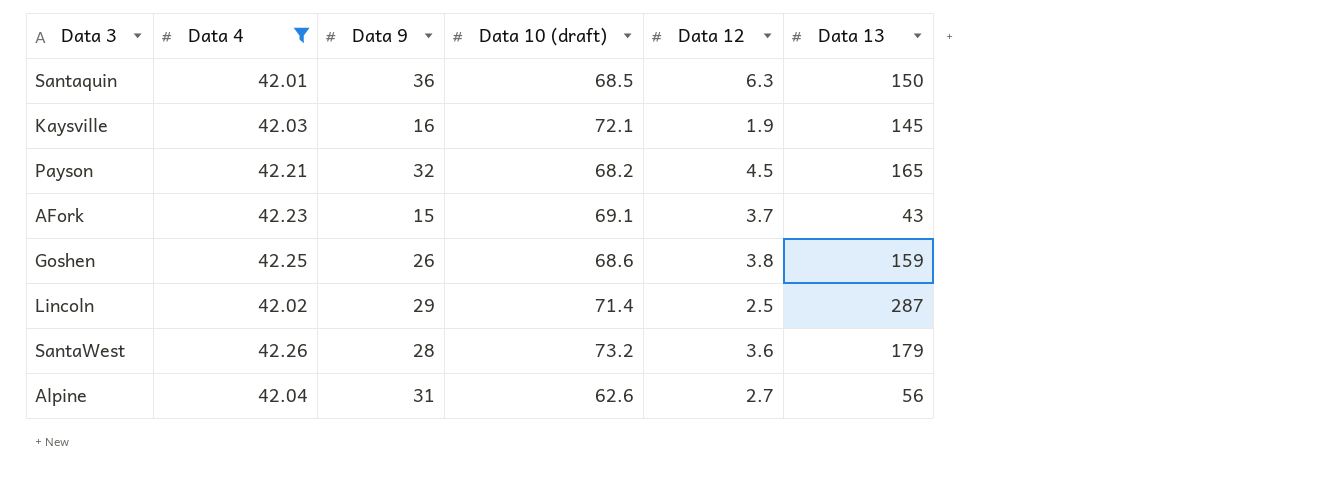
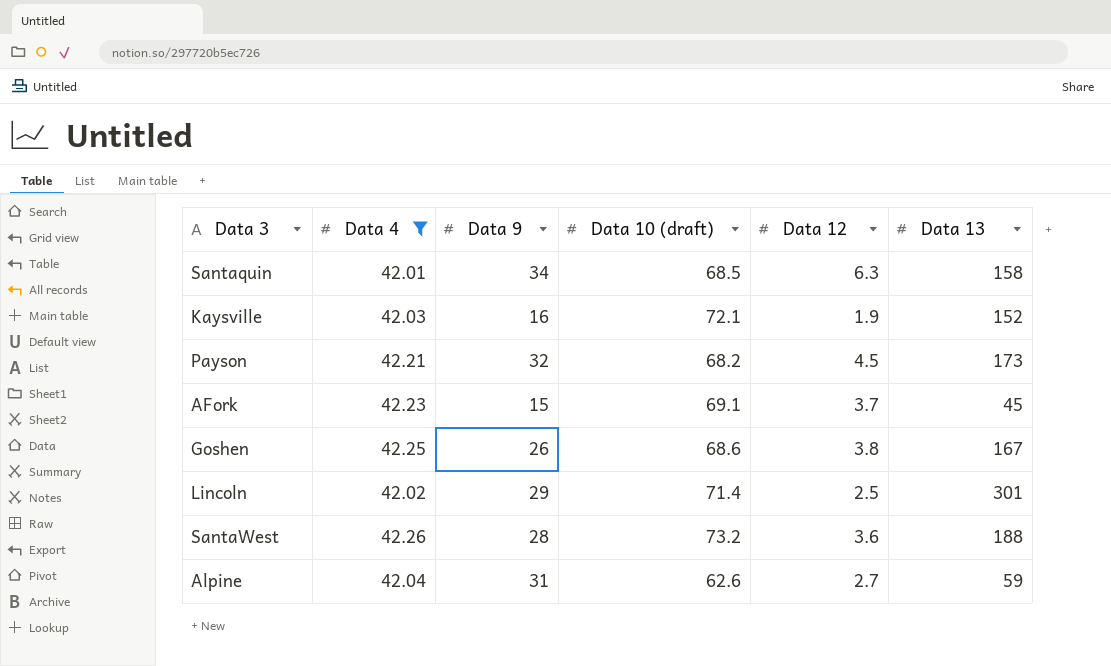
Santaquin | Data 9: 36 -> 34
Santaquin | Data 13: 150 -> 158
Kaysville | Data 13: 145 -> 152
Payson | Data 13: 165 -> 173
AFork | Data 13: 43 -> 45
Goshen | Data 13: 159 -> 167
Lincoln | Data 13: 287 -> 301
SantaWest | Data 13: 179 -> 188
Alpine | Data 13: 56 -> 59

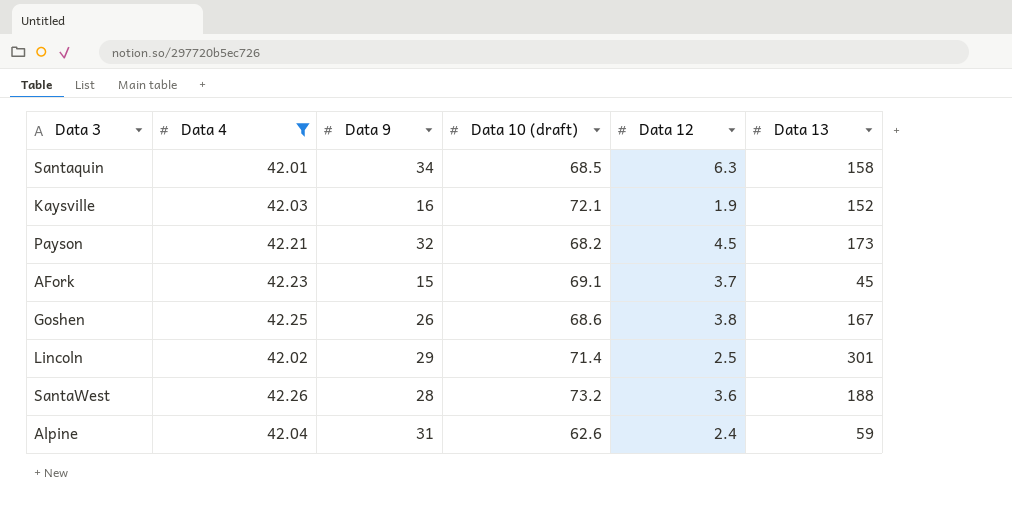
Alpine | Data 12: 2.7 -> 2.4

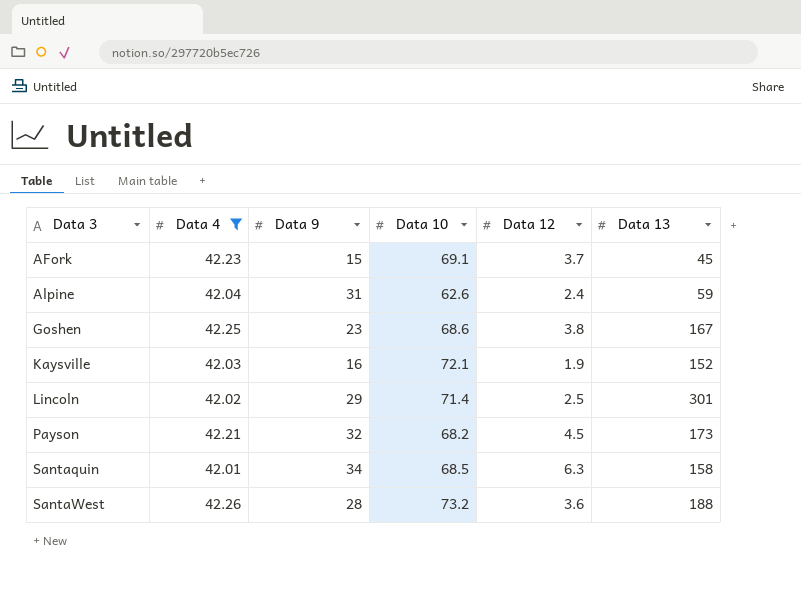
row order: none -> Data 3 ascending
column name: Data 10 (draft) -> Data 10
Goshen | Data 9: 26 -> 23

